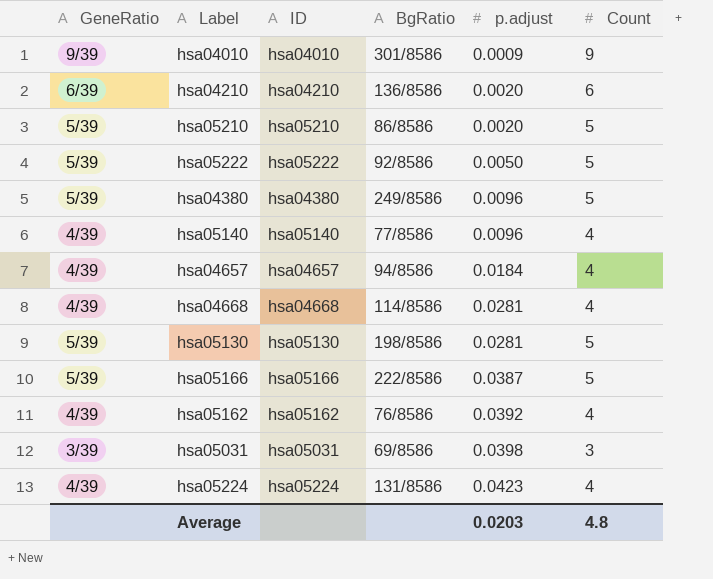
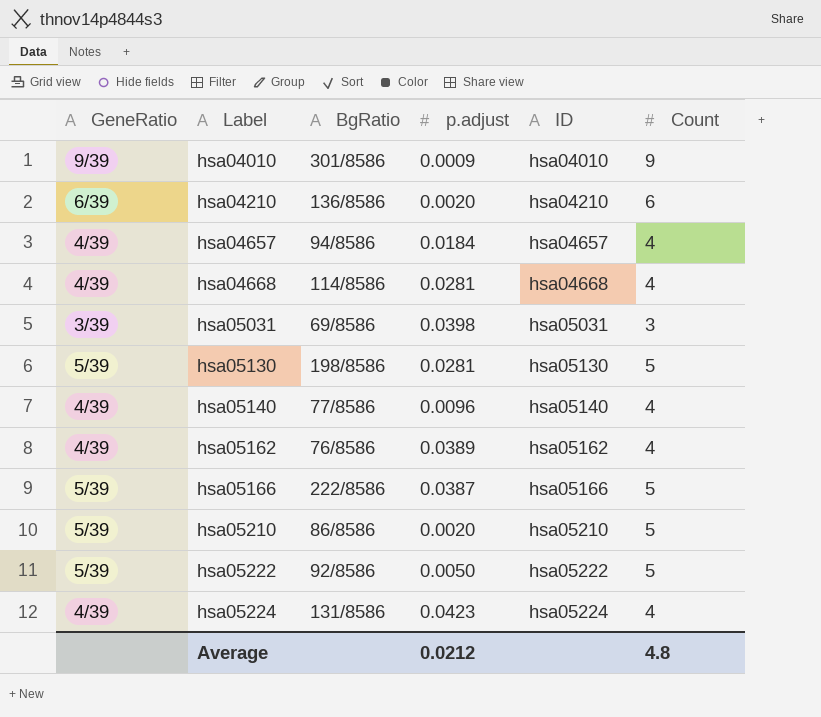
row order: p.adjust ascending -> Label ascending
column ID | position: 3 -> 5
row hsa04380: 5/39 | hsa04380 | 249/8586 | 0.0096 | 5 -> none
hsa05162 | p.adjust: 0.0392 -> 0.0389
Average | p.adjust: 0.0203 -> 0.0212

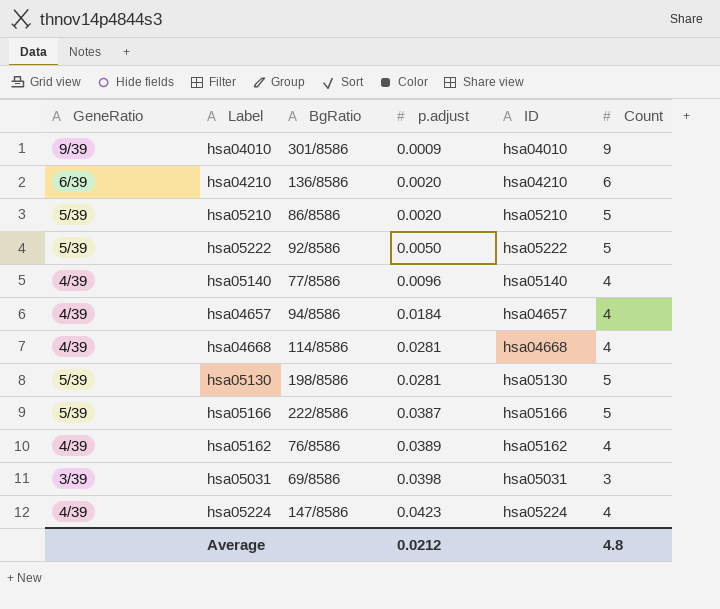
row order: Label ascending -> p.adjust ascending
hsa05224 | BgRatio: 131/8586 -> 147/8586

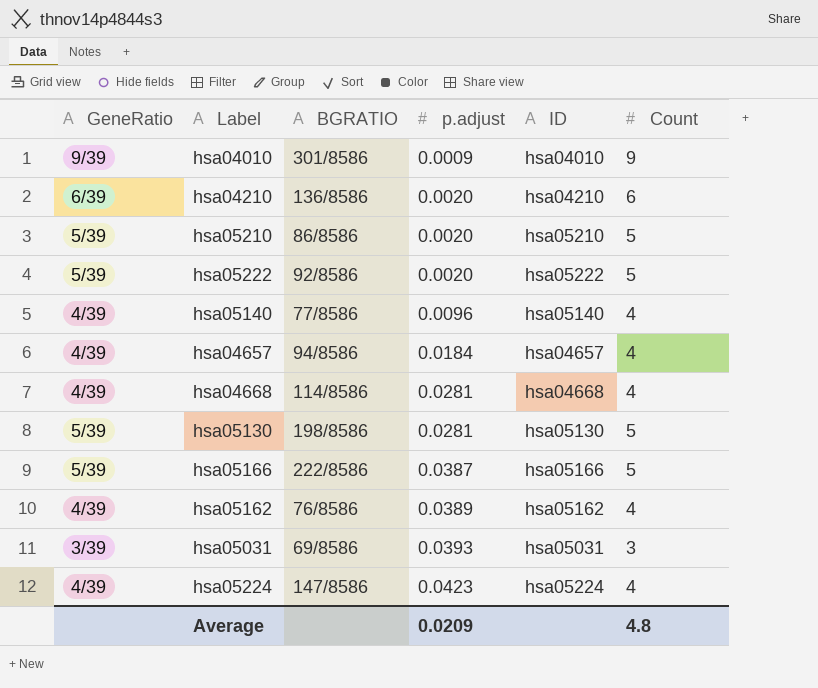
column name: BgRatio -> BGRATIO
hsa05222 | p.adjust: 0.0050 -> 0.0020
hsa05031 | p.adjust: 0.0398 -> 0.0393
Average | p.adjust: 0.0212 -> 0.0209

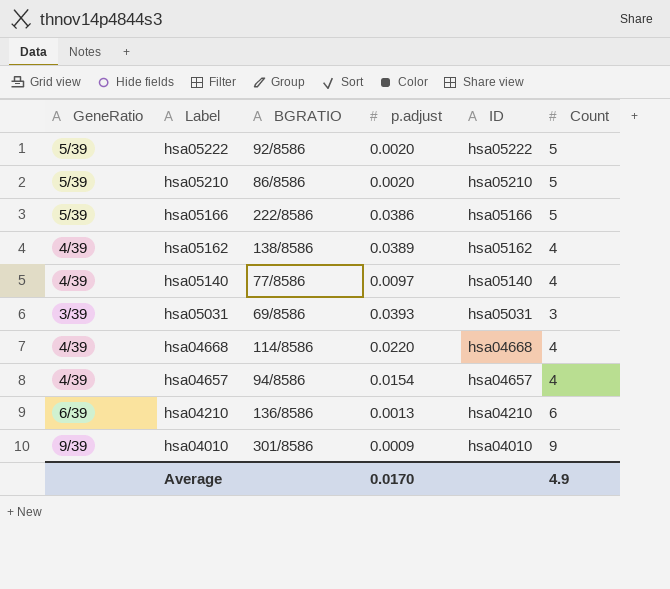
row order: p.adjust ascending -> Label descending
row hsa05130: 5/39 | 198/8586 | 0.0281 | hsa05130 | 5 -> none
row hsa05224: 4/39 | 147/8586 | 0.0423 | hsa05224 | 4 -> none
hsa05166 | p.adjust: 0.0387 -> 0.0386
hsa05162 | BGRATIO: 76/8586 -> 138/8586
hsa05140 | p.adjust: 0.0096 -> 0.0097
hsa04668 | p.adjust: 0.0281 -> 0.0220
hsa04657 | p.adjust: 0.0184 -> 0.0154
hsa04210 | p.adjust: 0.0020 -> 0.0013
Average | p.adjust: 0.0209 -> 0.0170
Average | Count: 4.8 -> 4.9

